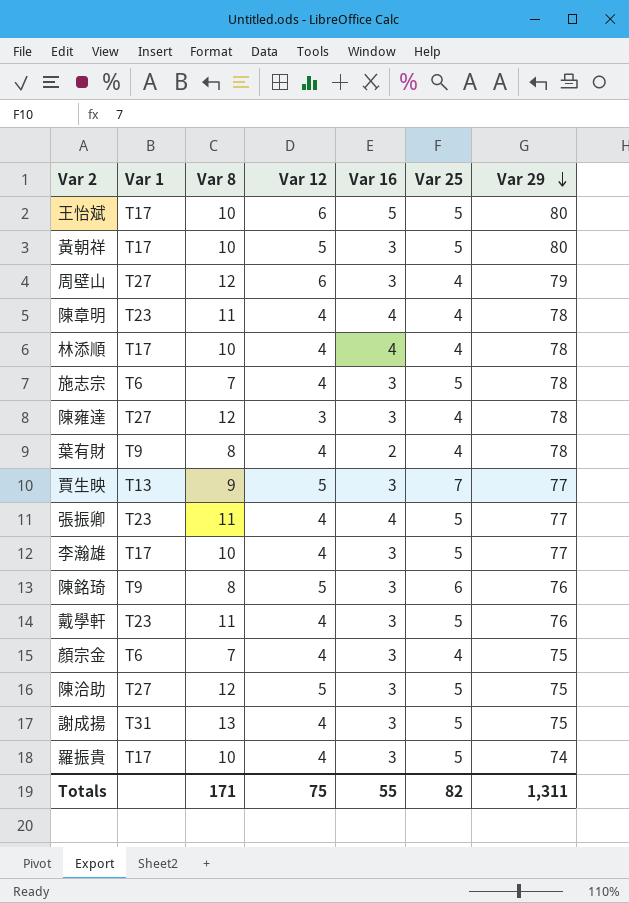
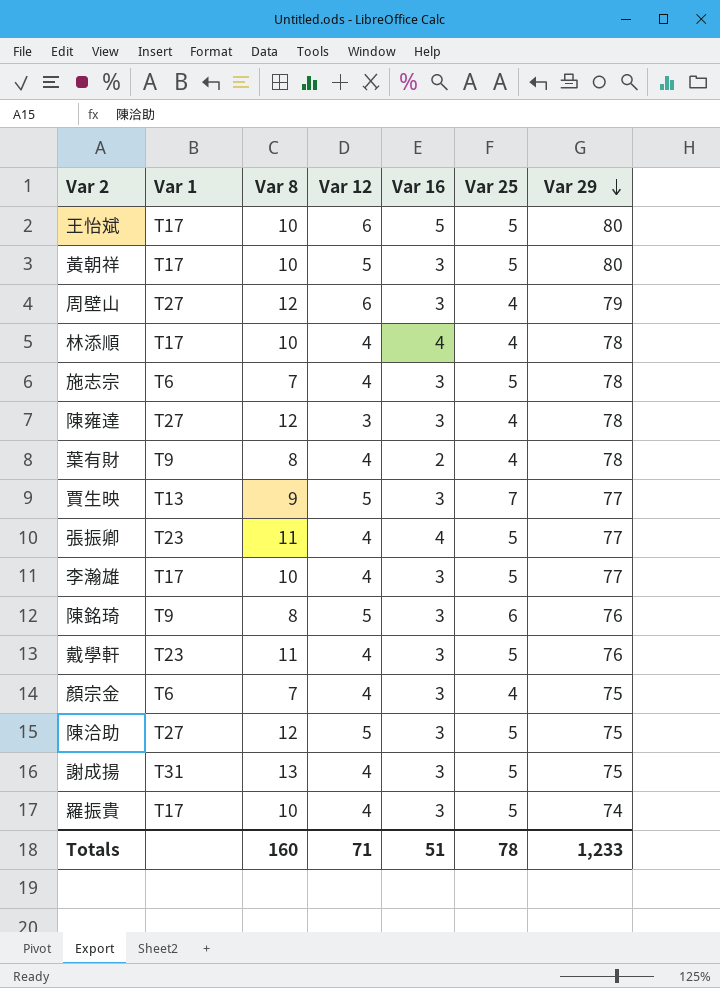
row 陳章明: T23 | 11 | 4 | 4 | 4 | 78 -> none
Totals | Var 8: 171 -> 160
Totals | Var 12: 75 -> 71
Totals | Var 16: 55 -> 51
Totals | Var 25: 82 -> 78
Totals | Var 29: 1,311 -> 1,233

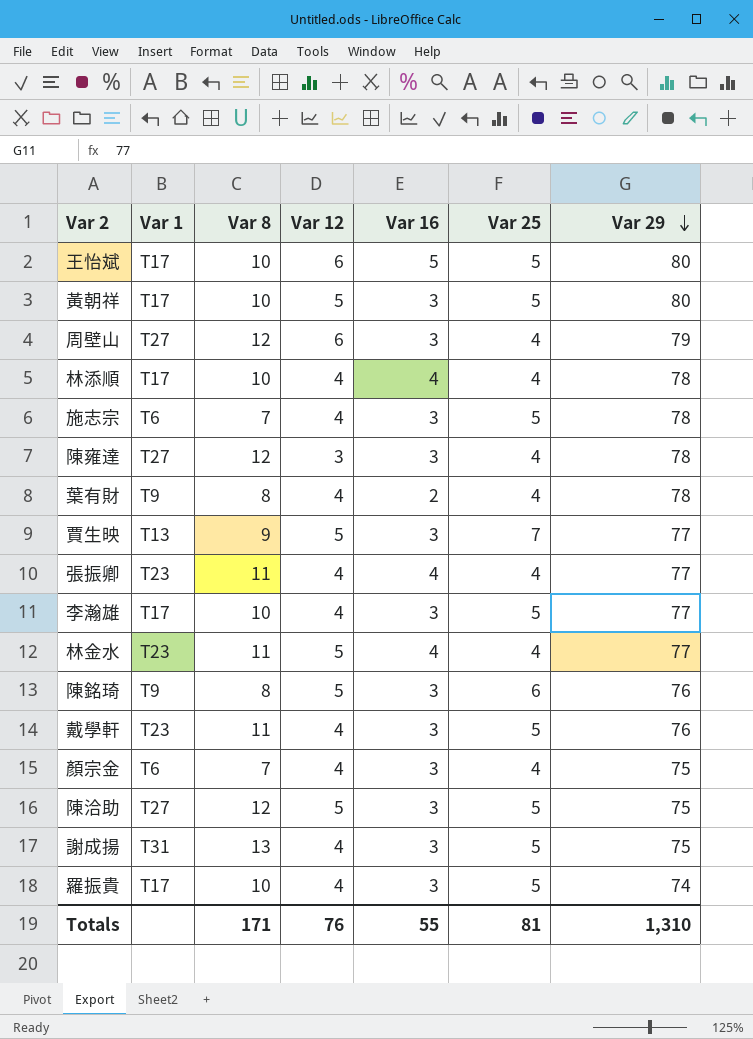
張振卿 | Var 25: 5 -> 4
row 林金水: none -> T23 | 11 | 5 | 4 | 4 | 77
Totals | Var 8: 160 -> 171
Totals | Var 12: 71 -> 76
Totals | Var 16: 51 -> 55
Totals | Var 25: 78 -> 81
Totals | Var 29: 1,233 -> 1,310

